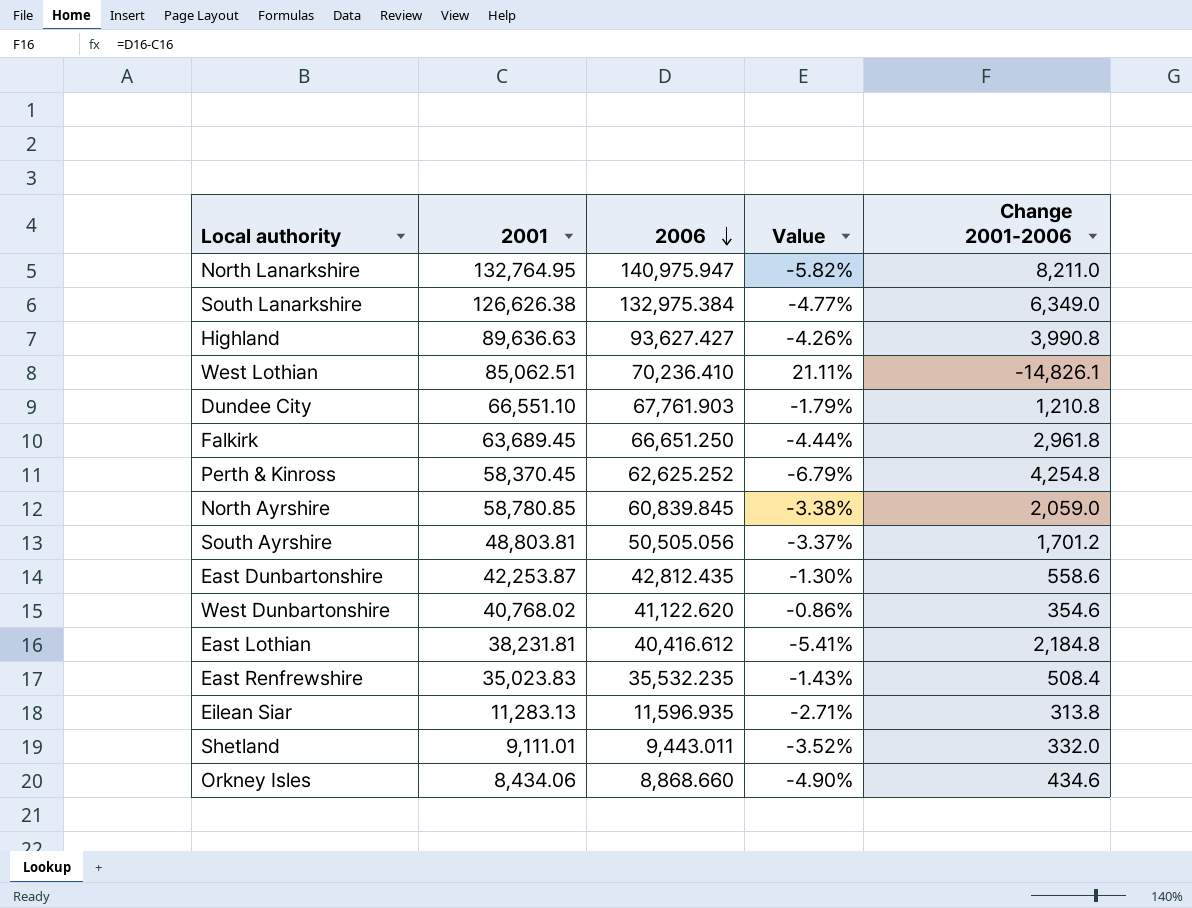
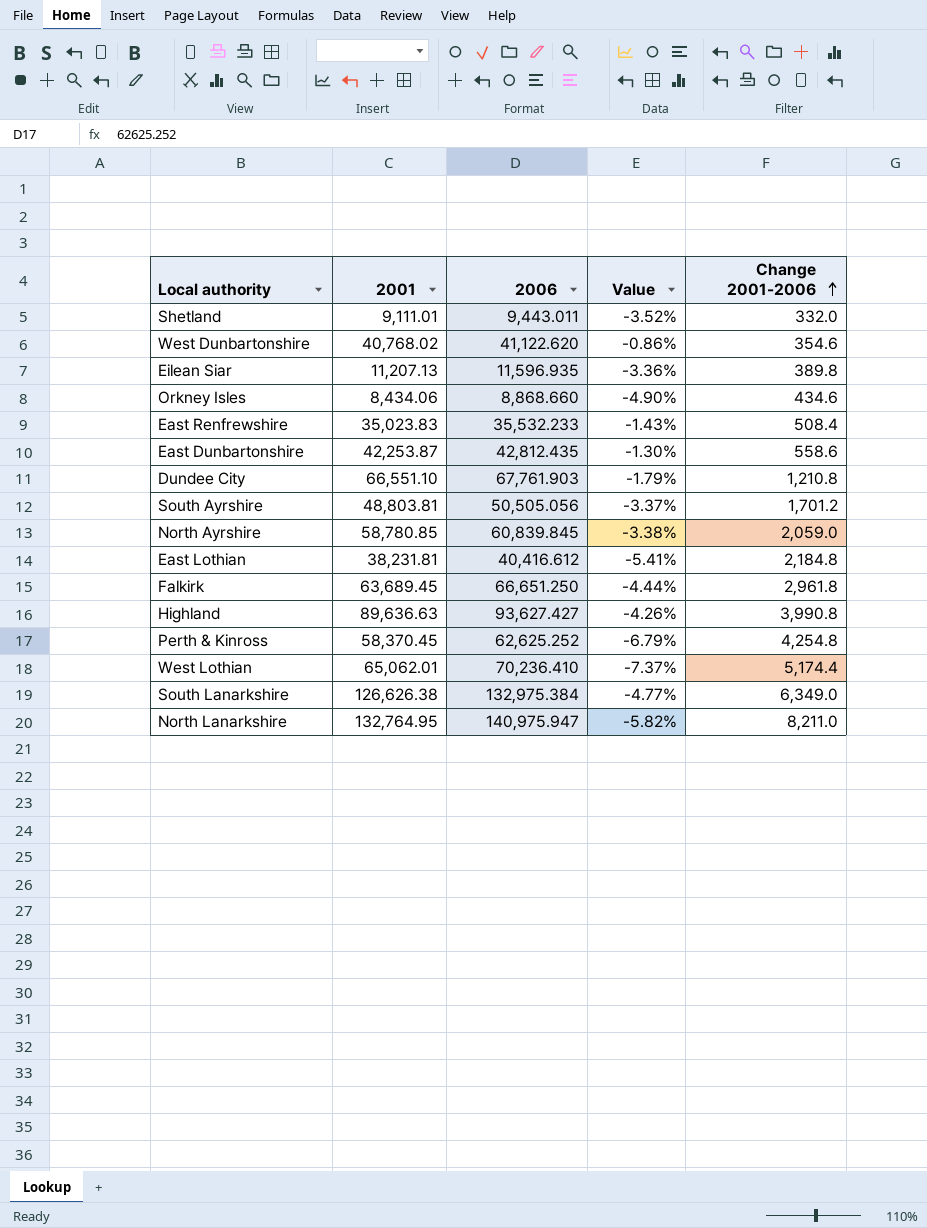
row order: 2006 descending -> Change 2001-2006 ascending
Eilean Siar | 2001: 11,283.13 -> 11,207.13
Eilean Siar | Value: -2.71% -> -3.36%
Eilean Siar | Change 2001-2006: 313.8 -> 389.8
East Renfrewshire | 2006: 35,532.235 -> 35,532.233
West Lothian | 2001: 85,062.51 -> 65,062.01
West Lothian | Value: 21.11% -> -7.37%
West Lothian | Change 2001-2006: -14,826.1 -> 5,174.4

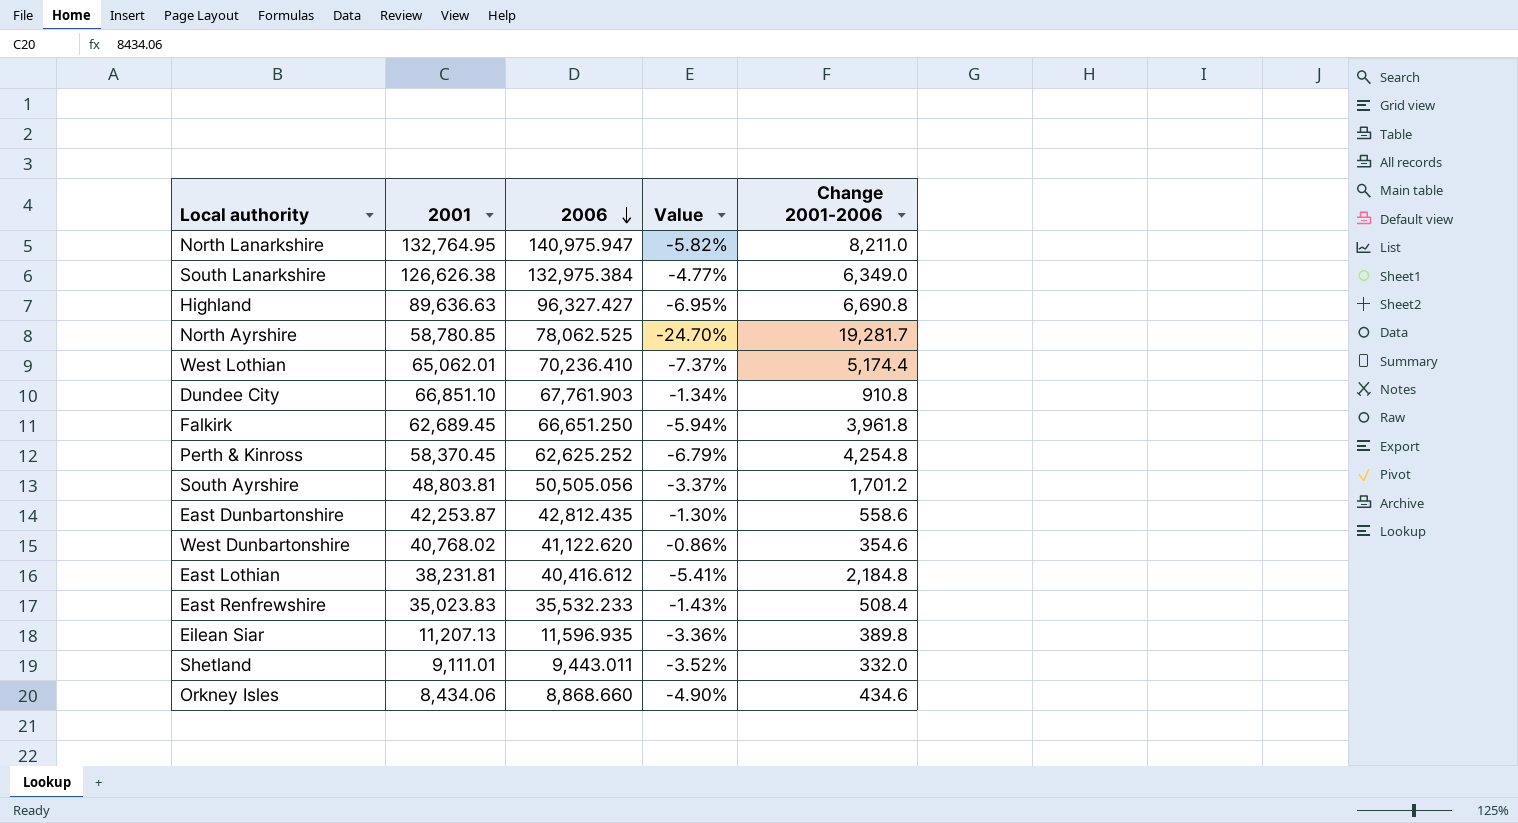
row order: Change 2001-2006 ascending -> 2006 descending
Highland | 2006: 93,627.427 -> 96,327.427
Highland | Value: -4.26% -> -6.95%
Highland | Change 2001-2006: 3,990.8 -> 6,690.8
North Ayrshire | 2006: 60,839.845 -> 78,062.525
North Ayrshire | Value: -3.38% -> -24.70%
North Ayrshire | Change 2001-2006: 2,059.0 -> 19,281.7
Dundee City | 2001: 66,551.10 -> 66,851.10
Dundee City | Value: -1.79% -> -1.34%
Dundee City | Change 2001-2006: 1,210.8 -> 910.8
Falkirk | 2001: 63,689.45 -> 62,689.45
Falkirk | Value: -4.44% -> -5.94%
Falkirk | Change 2001-2006: 2,961.8 -> 3,961.8

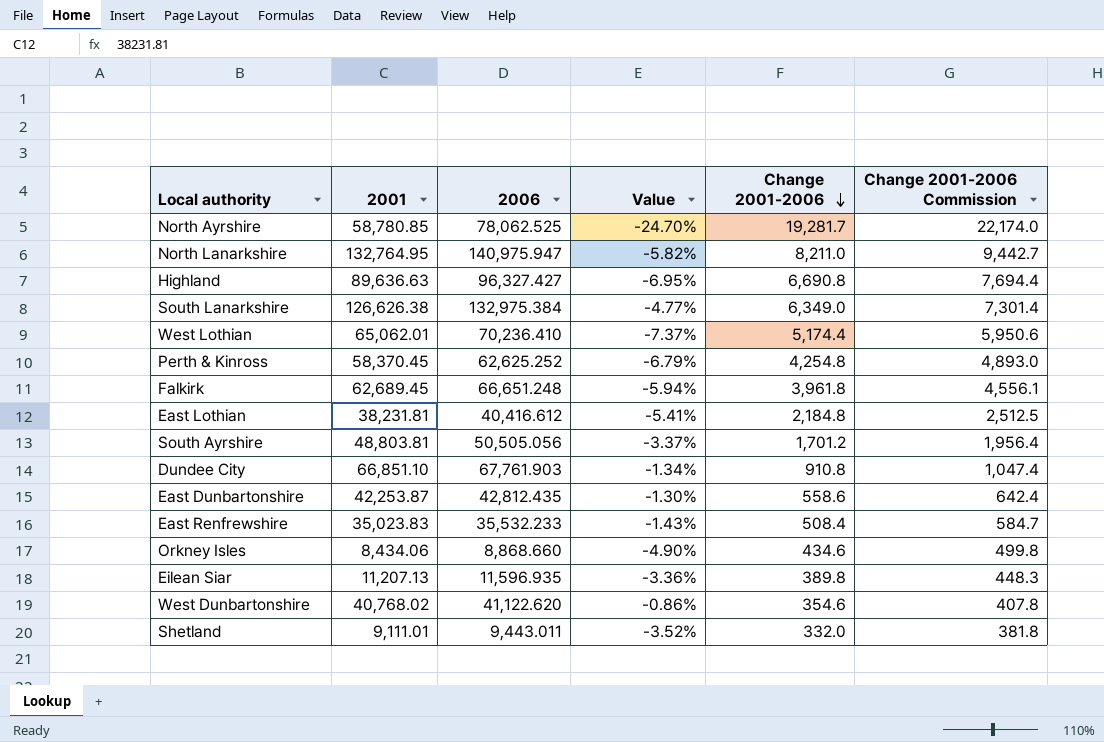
row order: 2006 descending -> Change 2001-2006 descending
column Change 2001-2006 Commission | formula: none -> [Change 2001-2006] * 1.15
Falkirk | 2006: 66,651.250 -> 66,651.248

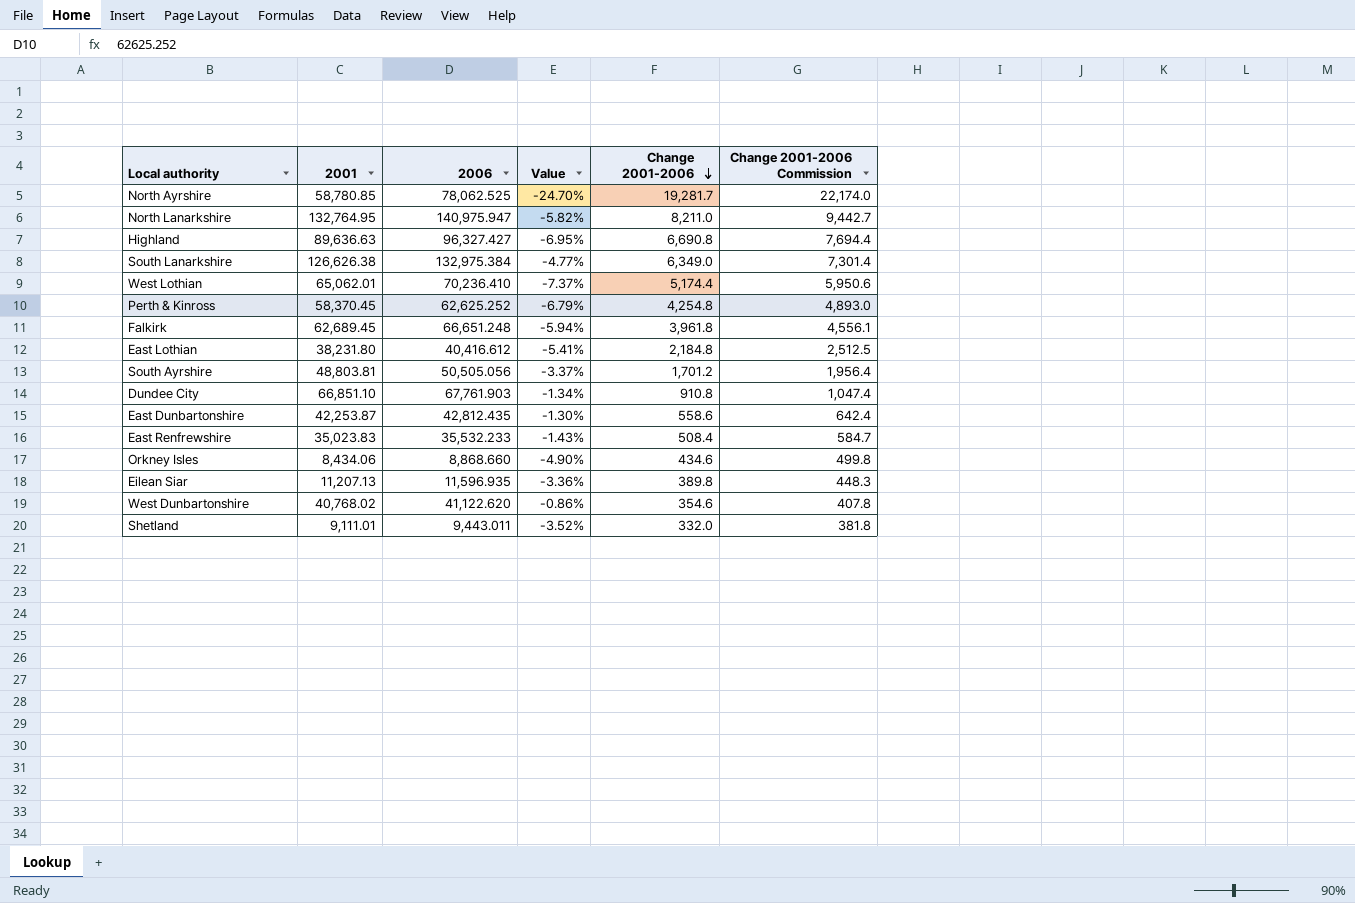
East Lothian | 2001: 38,231.81 -> 38,231.80

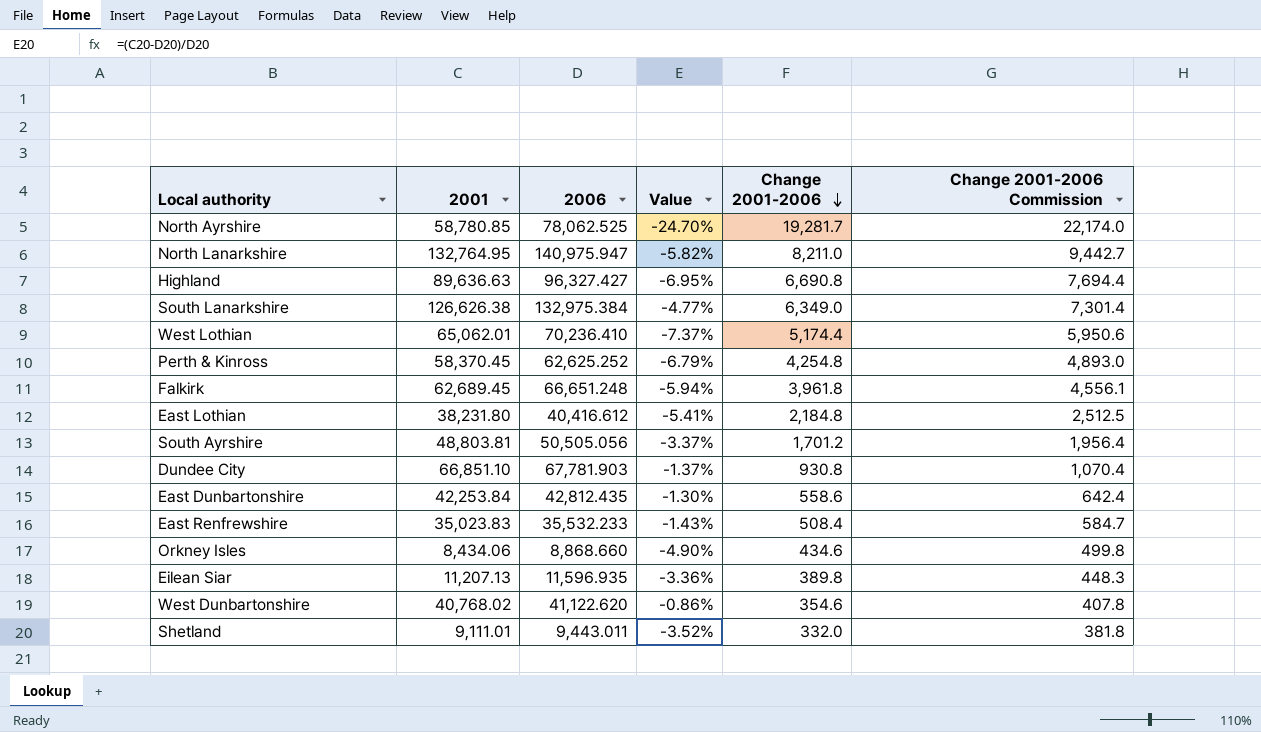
Dundee City | 2006: 67,761.903 -> 67,781.903
Dundee City | Value: -1.34% -> -1.37%
Dundee City | Change 2001-2006: 910.8 -> 930.8
Dundee City | Change 2001-2006 Commission: 1,047.4 -> 1,070.4
East Dunbartonshire | 2001: 42,253.87 -> 42,253.84

